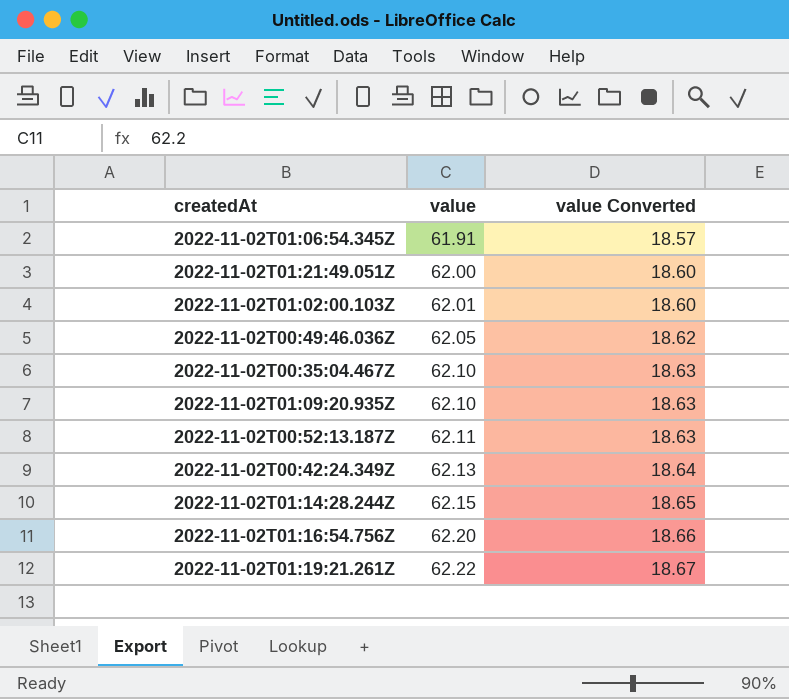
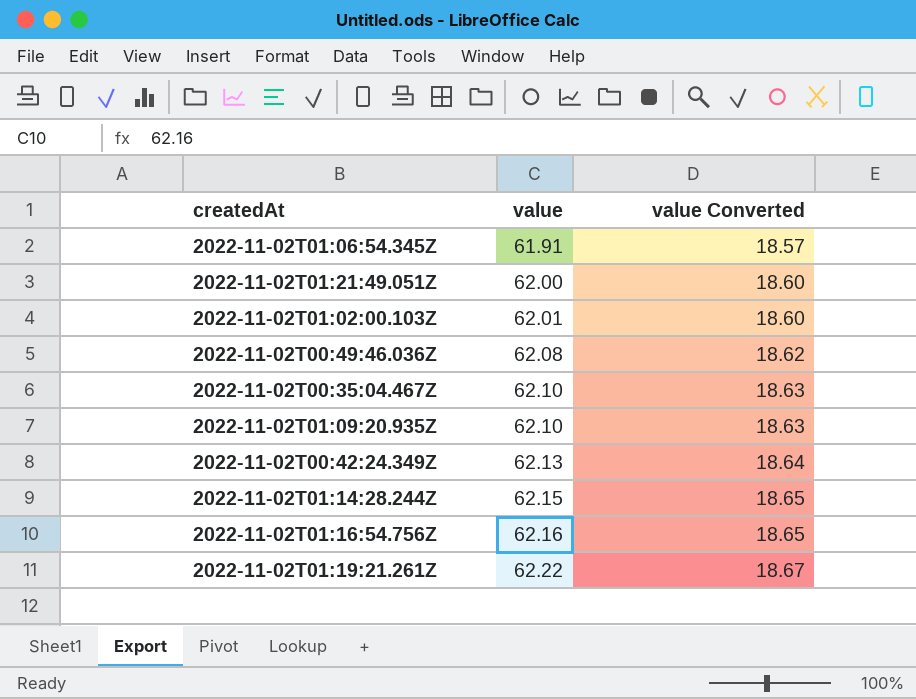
row 2022-11-02T00:52:13.187Z: 62.11 | 18.63 -> none
2022-11-02T00:49:46.036Z | value: 62.05 -> 62.08
2022-11-02T01:16:54.756Z | value: 62.20 -> 62.16
2022-11-02T01:16:54.756Z | value Converted: 18.66 -> 18.65

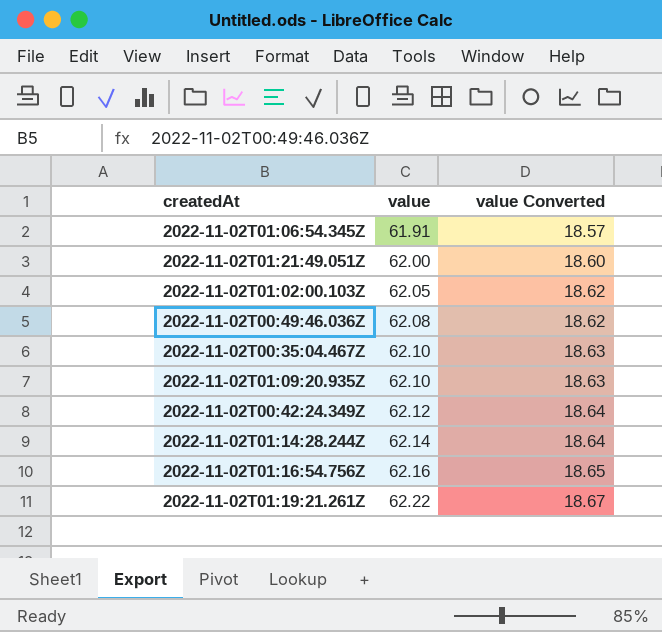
2022-11-02T01:02:00.103Z | value: 62.01 -> 62.05
2022-11-02T01:02:00.103Z | value Converted: 18.60 -> 18.62
2022-11-02T00:42:24.349Z | value: 62.13 -> 62.12
2022-11-02T01:14:28.244Z | value: 62.15 -> 62.14
2022-11-02T01:14:28.244Z | value Converted: 18.65 -> 18.64

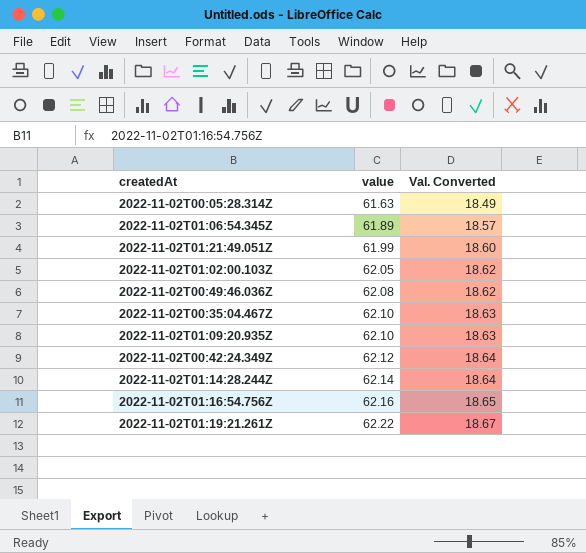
column name: value Converted -> Val. Converted
row 2022-11-02T00:05:28.314Z: none -> 61.63 | 18.49
2022-11-02T01:06:54.345Z | value: 61.91 -> 61.89
2022-11-02T01:21:49.051Z | value: 62.00 -> 61.99

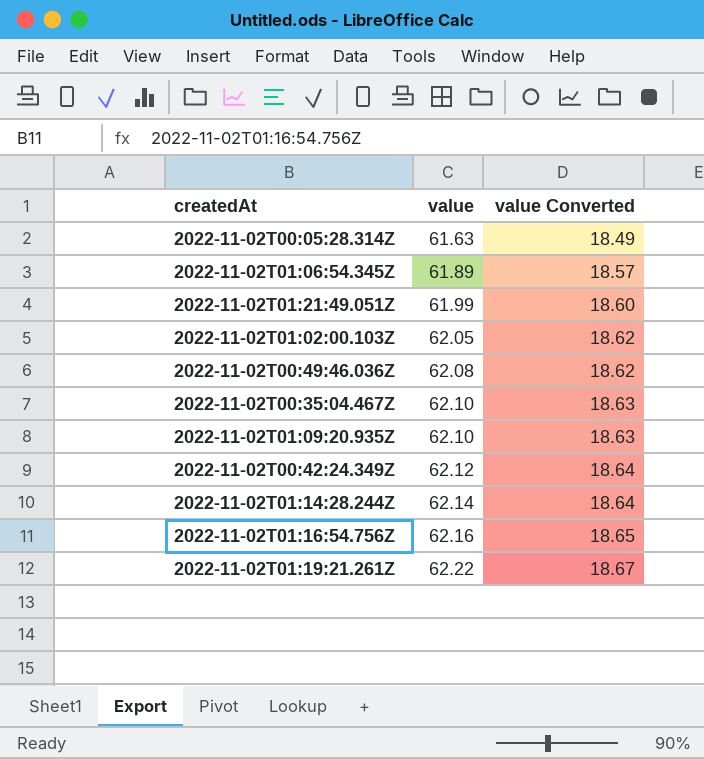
column name: Val. Converted -> value Converted

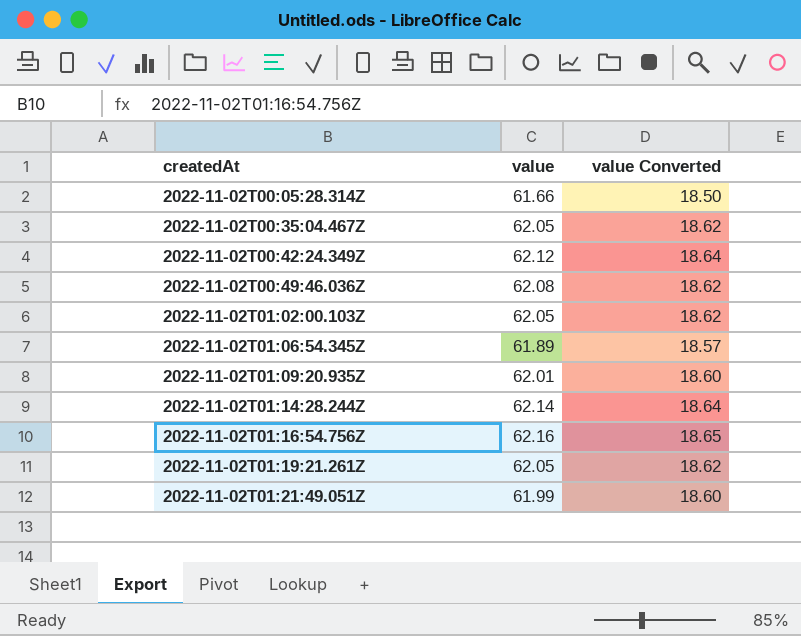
row order: value ascending -> createdAt ascending
2022-11-02T00:05:28.314Z | value: 61.63 -> 61.66
2022-11-02T00:05:28.314Z | value Converted: 18.49 -> 18.50
2022-11-02T00:35:04.467Z | value: 62.10 -> 62.05
2022-11-02T00:35:04.467Z | value Converted: 18.63 -> 18.62
2022-11-02T01:09:20.935Z | value: 62.10 -> 62.01
2022-11-02T01:09:20.935Z | value Converted: 18.63 -> 18.60
2022-11-02T01:19:21.261Z | value: 62.22 -> 62.05
2022-11-02T01:19:21.261Z | value Converted: 18.67 -> 18.62

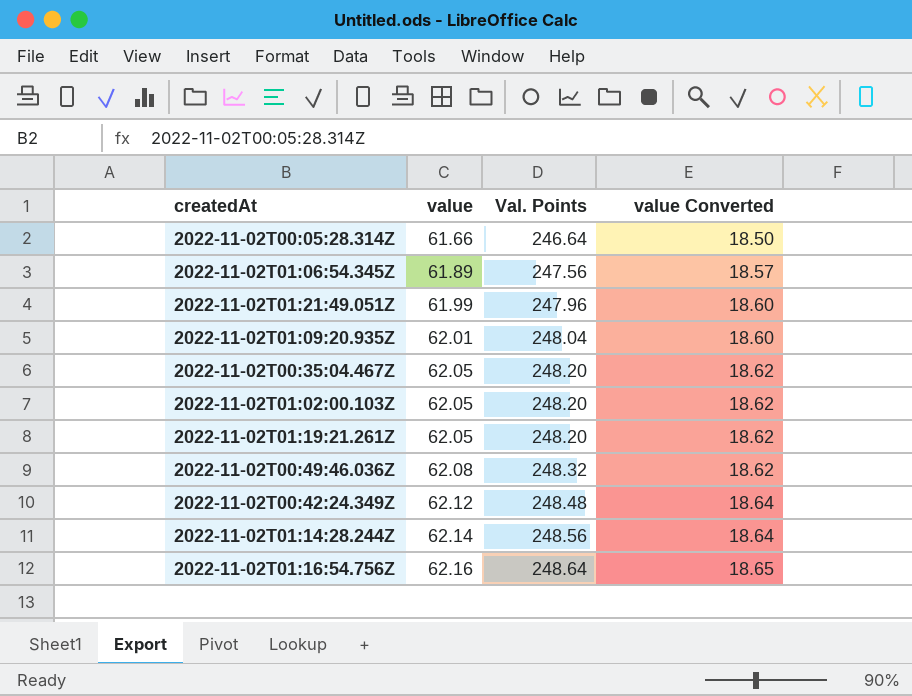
row order: createdAt ascending -> value ascending
column Val. Points | formula: none -> [value] * 4

